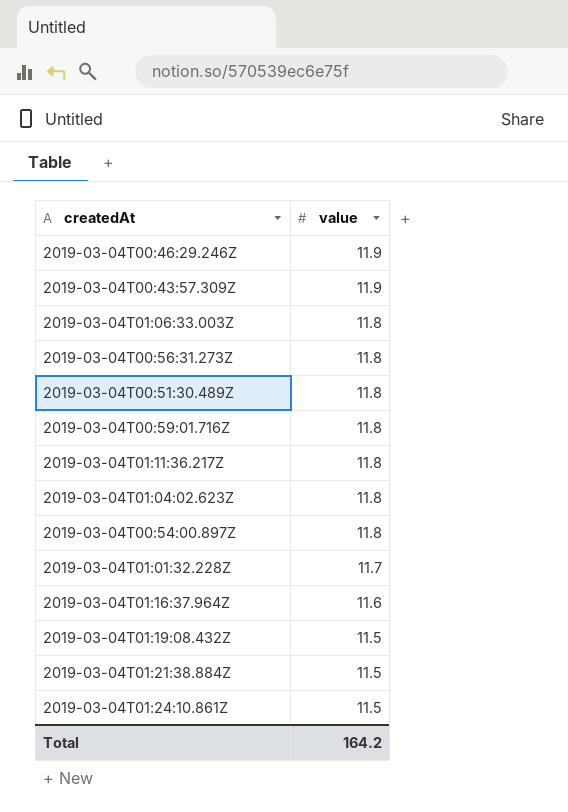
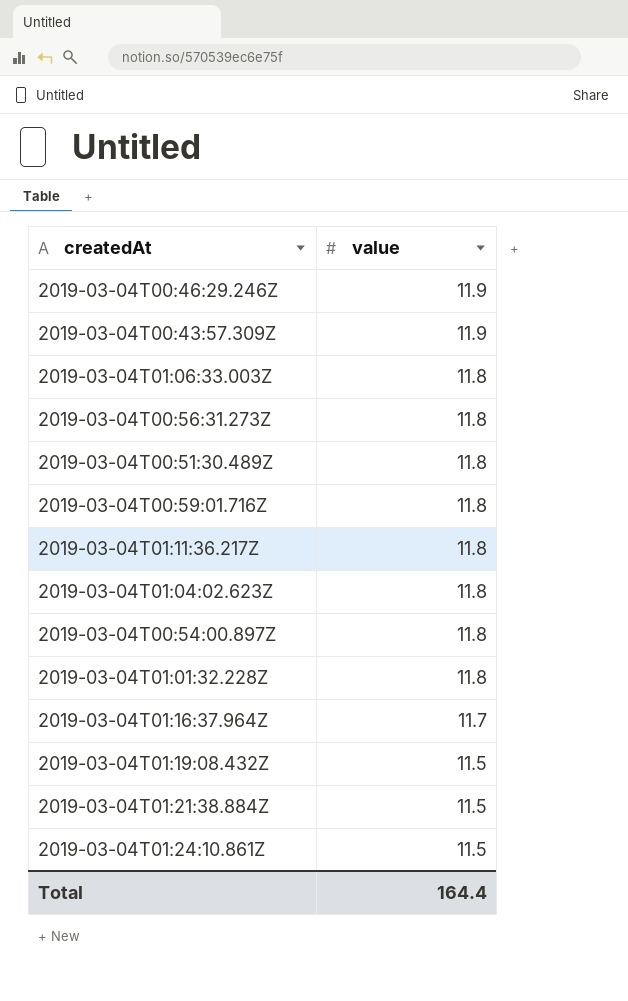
2019-03-04T01:01:32.228Z | value: 11.7 -> 11.8
2019-03-04T01:16:37.964Z | value: 11.6 -> 11.7
Total | value: 164.2 -> 164.4

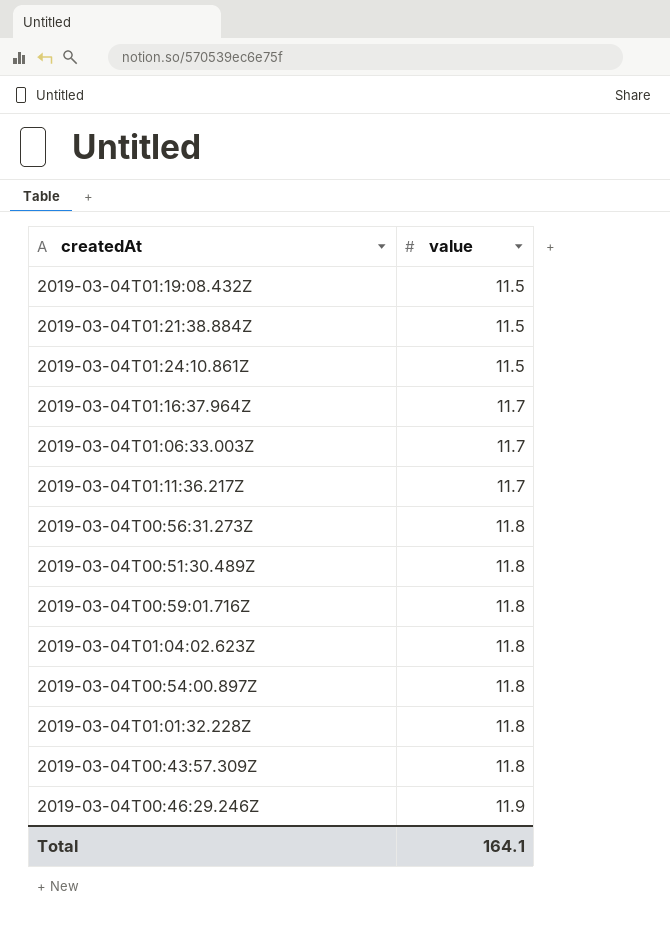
row order: value descending -> value ascending
2019-03-04T01:06:33.003Z | value: 11.8 -> 11.7
2019-03-04T01:11:36.217Z | value: 11.8 -> 11.7
2019-03-04T00:43:57.309Z | value: 11.9 -> 11.8
Total | value: 164.4 -> 164.1

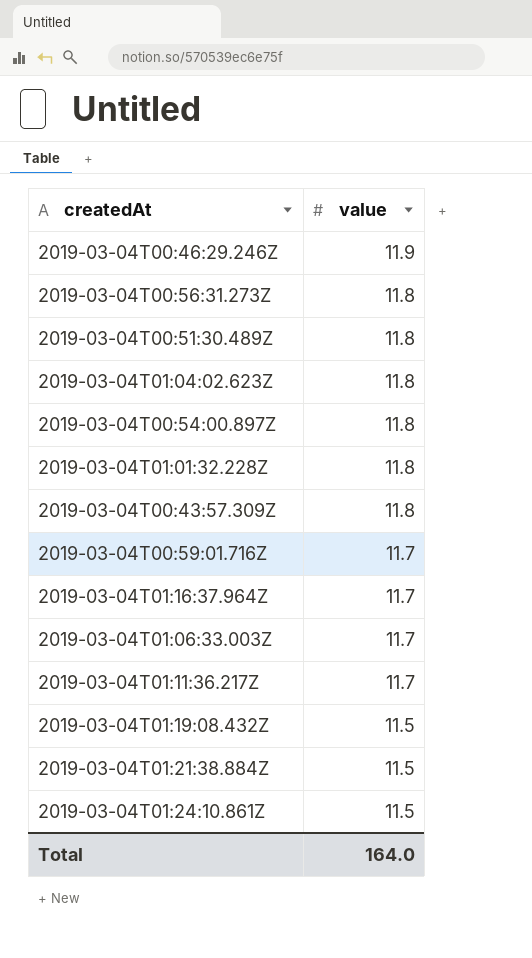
row order: value ascending -> value descending
2019-03-04T00:59:01.716Z | value: 11.8 -> 11.7
Total | value: 164.1 -> 164.0

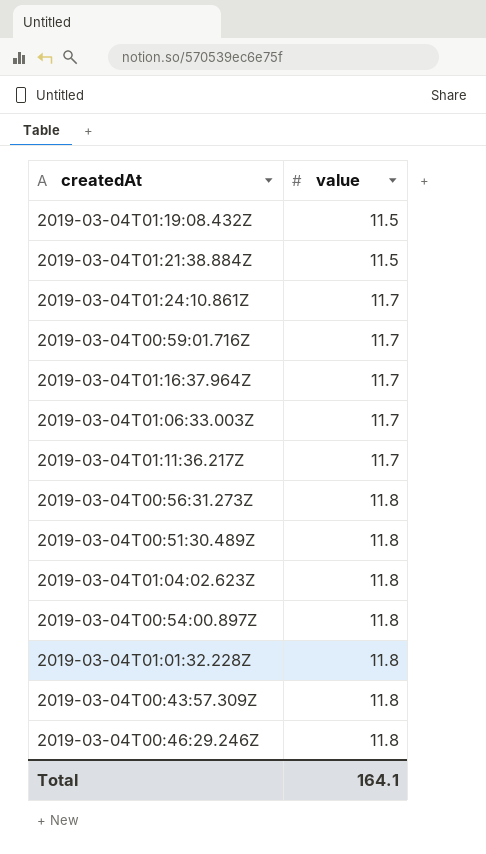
row order: value descending -> value ascending
2019-03-04T01:24:10.861Z | value: 11.5 -> 11.7
2019-03-04T00:46:29.246Z | value: 11.9 -> 11.8
Total | value: 164.0 -> 164.1

